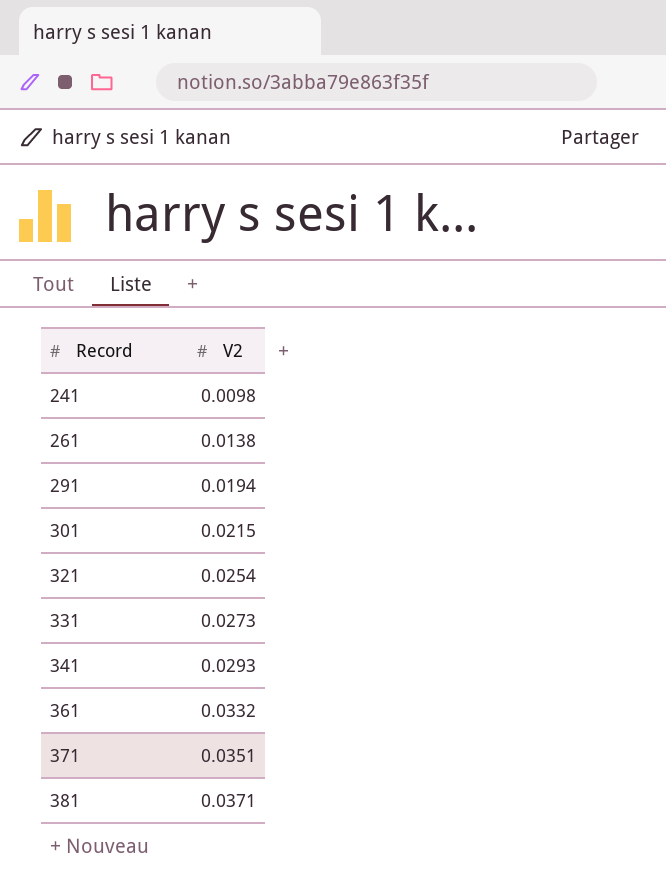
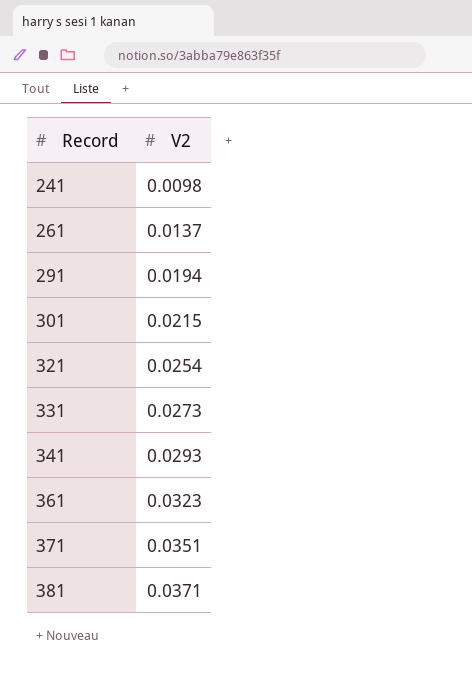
261 | V2: 0.0138 -> 0.0137
361 | V2: 0.0332 -> 0.0323

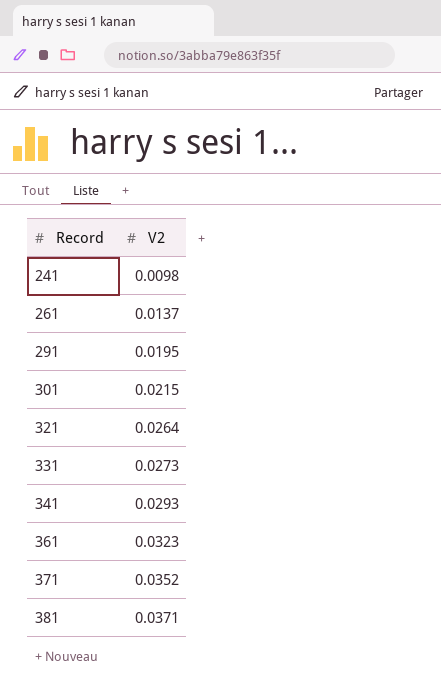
291 | V2: 0.0194 -> 0.0195
321 | V2: 0.0254 -> 0.0264
371 | V2: 0.0351 -> 0.0352

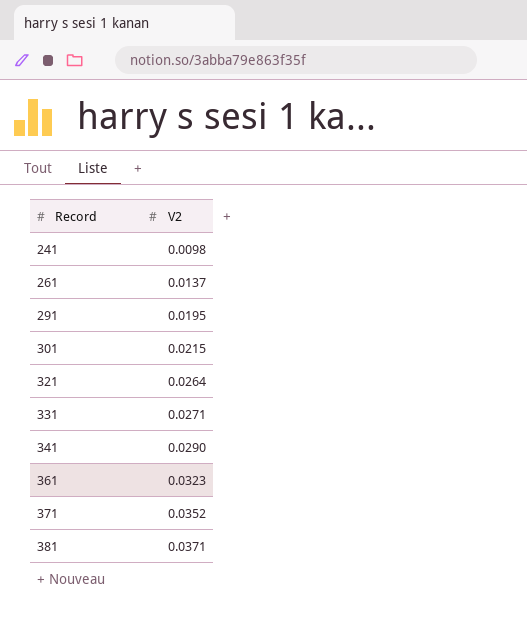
331 | V2: 0.0273 -> 0.0271
341 | V2: 0.0293 -> 0.0290

